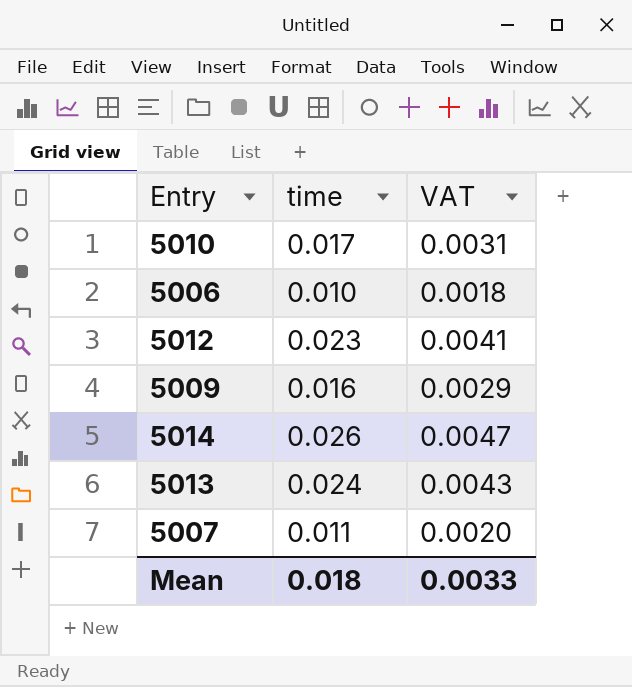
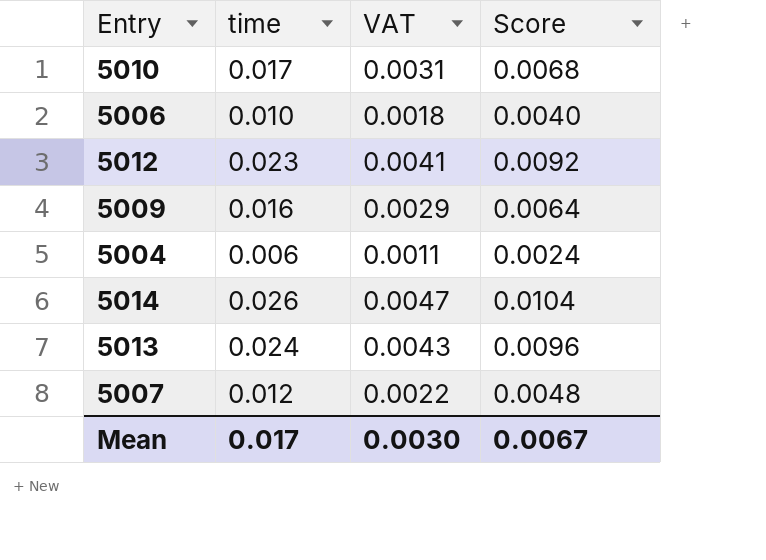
column Score | formula: none -> [time] * 0.4
row 5004: none -> 0.006 | 0.0011 | 0.0024
5007 | time: 0.011 -> 0.012
5007 | VAT: 0.0020 -> 0.0022
Mean | time: 0.018 -> 0.017
Mean | VAT: 0.0033 -> 0.0030

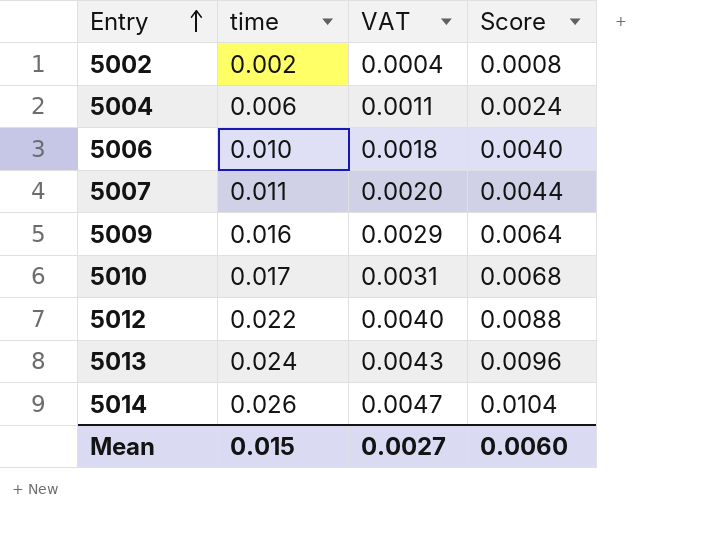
row order: none -> Entry ascending
row 5002: none -> 0.002 | 0.0004 | 0.0008
5007 | time: 0.012 -> 0.011
5007 | VAT: 0.0022 -> 0.0020
5007 | Score: 0.0048 -> 0.0044
5012 | time: 0.023 -> 0.022
5012 | VAT: 0.0041 -> 0.0040
5012 | Score: 0.0092 -> 0.0088
Mean | time: 0.017 -> 0.015
Mean | VAT: 0.0030 -> 0.0027
Mean | Score: 0.0067 -> 0.0060

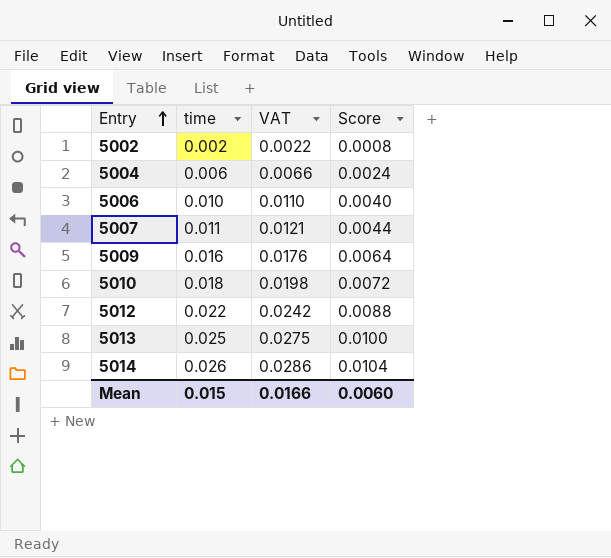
column VAT | formula: [time] * 0.18 -> [time] * 1.1
5010 | time: 0.017 -> 0.018
5010 | Score: 0.0068 -> 0.0072
5013 | time: 0.024 -> 0.025
5013 | Score: 0.0096 -> 0.0100
Mean | VAT: 0.0027 -> 0.0166

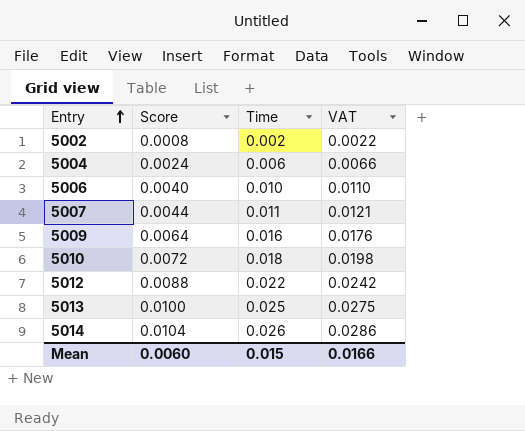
column Score | position: 4 -> 2
column name: time -> Time

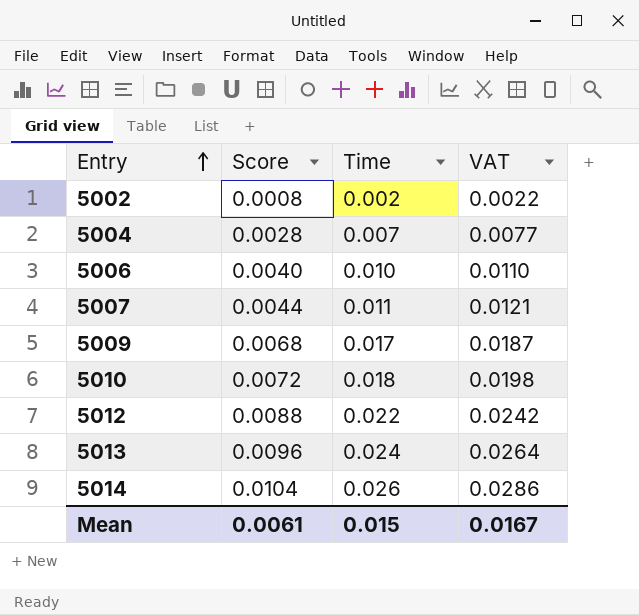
5004 | Score: 0.0024 -> 0.0028
5004 | Time: 0.006 -> 0.007
5004 | VAT: 0.0066 -> 0.0077
5009 | Score: 0.0064 -> 0.0068
5009 | Time: 0.016 -> 0.017
5009 | VAT: 0.0176 -> 0.0187
5013 | Score: 0.0100 -> 0.0096
5013 | Time: 0.025 -> 0.024
5013 | VAT: 0.0275 -> 0.0264
Mean | Score: 0.0060 -> 0.0061
Mean | VAT: 0.0166 -> 0.0167

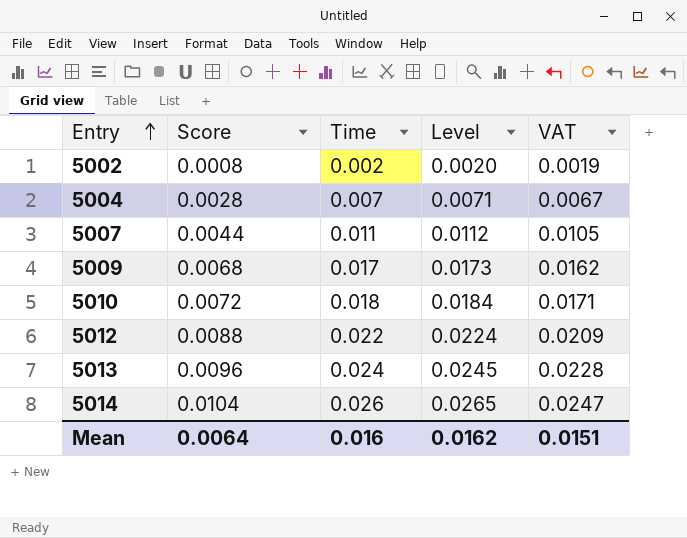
column Level | formula: none -> [Time] * 1.02
column VAT | formula: [Time] * 1.1 -> [Time] * 0.95
row 5006: 0.0040 | 0.010 | 0.0110 -> none
Mean | Score: 0.0061 -> 0.0064
Mean | Time: 0.015 -> 0.016
Mean | VAT: 0.0167 -> 0.0151

